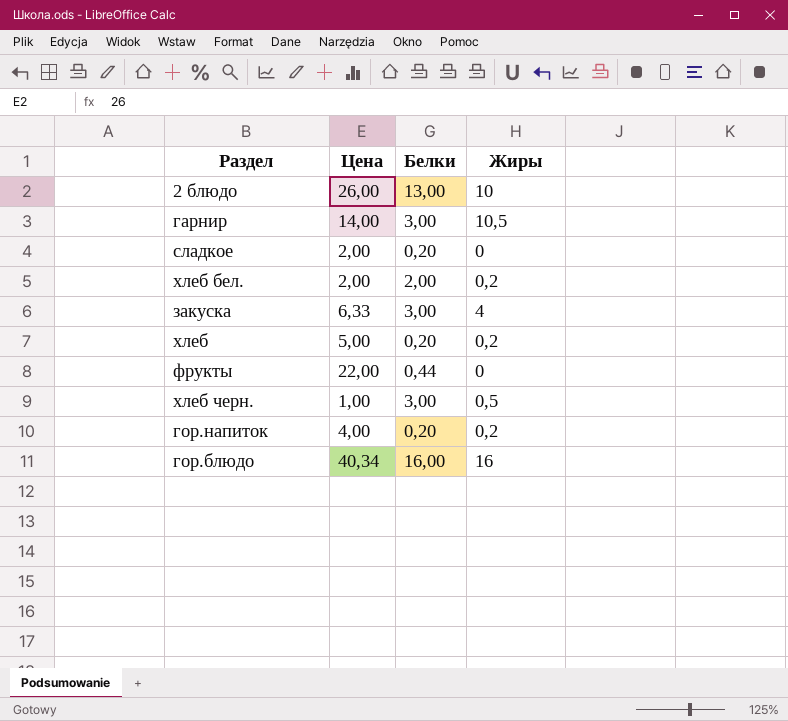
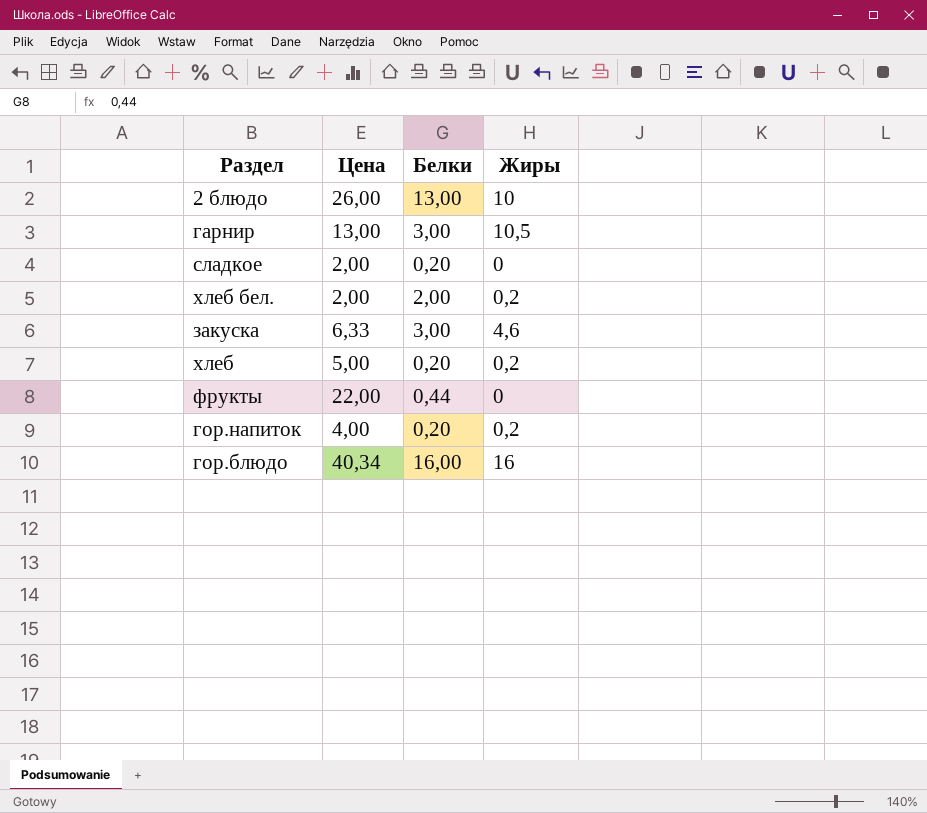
row хлеб черн.: 1,00 | 3,00 | 0,5 -> none
гарнир | Цена: 14,00 -> 13,00
закуска | Жиры: 4 -> 4,6

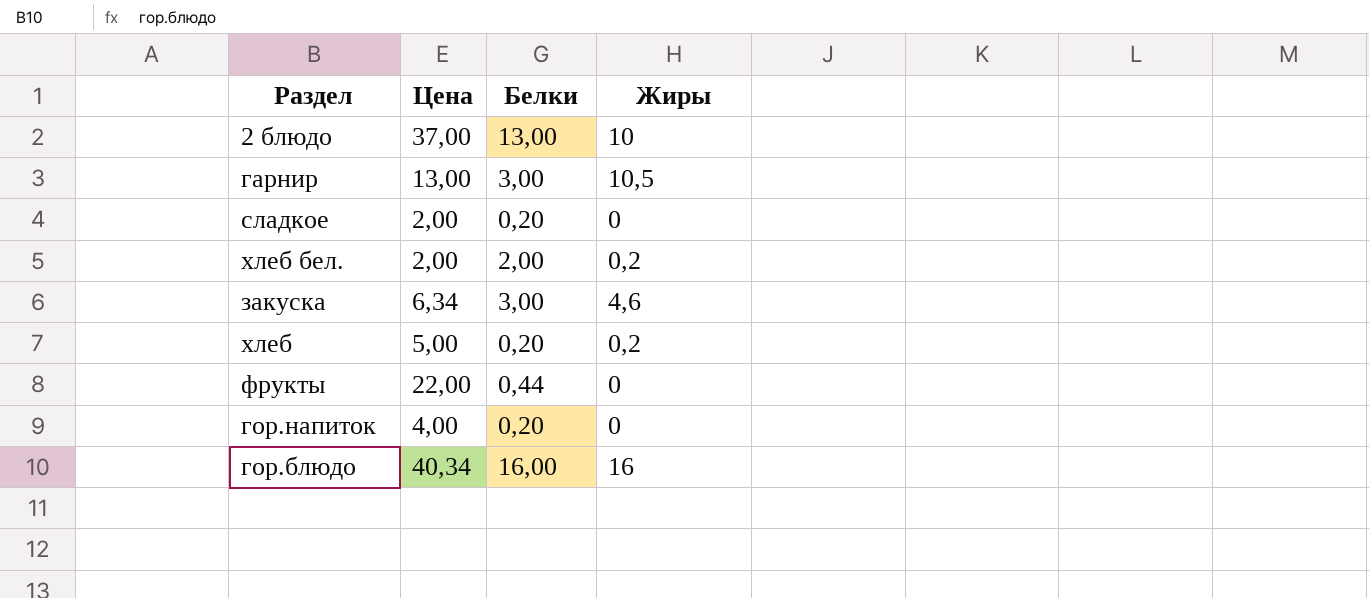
2 блюдо | Цена: 26,00 -> 37,00
закуска | Цена: 6,33 -> 6,34
гор.напиток | Жиры: 0,2 -> 0

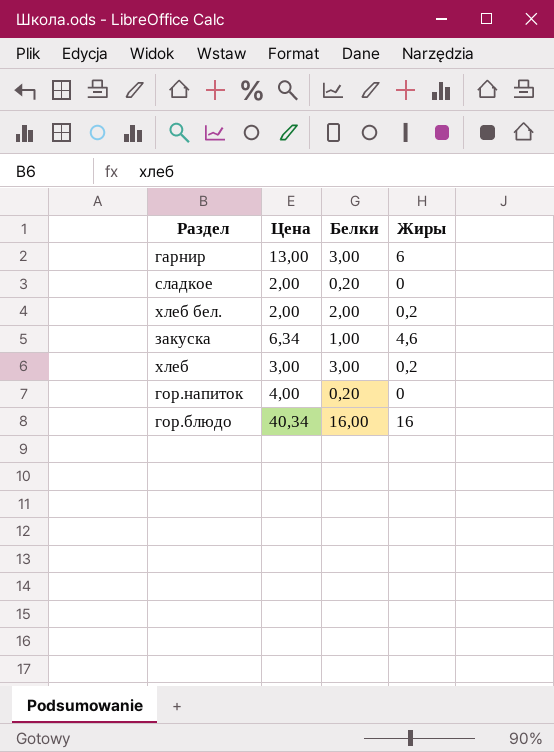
row 2 блюдо: 37,00 | 13,00 | 10 -> none
row фрукты: 22,00 | 0,44 | 0 -> none
гарнир | Жиры: 10,5 -> 6
закуска | Белки: 3,00 -> 1,00
хлеб | Цена: 5,00 -> 3,00
хлеб | Белки: 0,20 -> 3,00

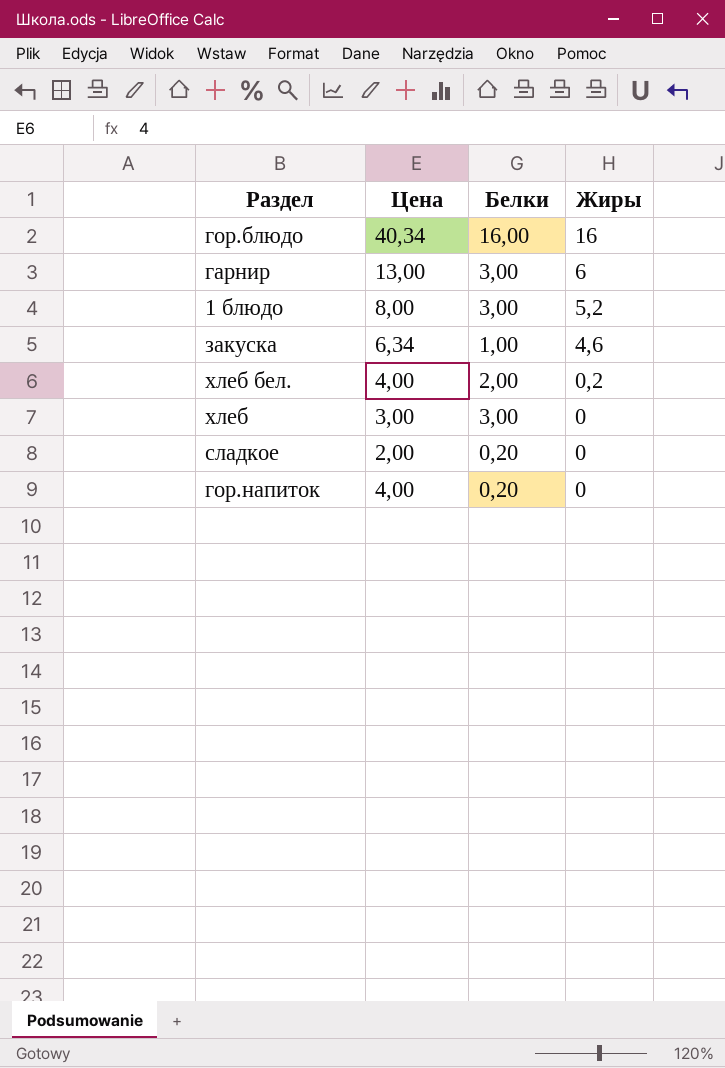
row order: none -> Жиры descending
row 1 блюдо: none -> 8,00 | 3,00 | 5,2
хлеб бел. | Цена: 2,00 -> 4,00
хлеб | Жиры: 0,2 -> 0

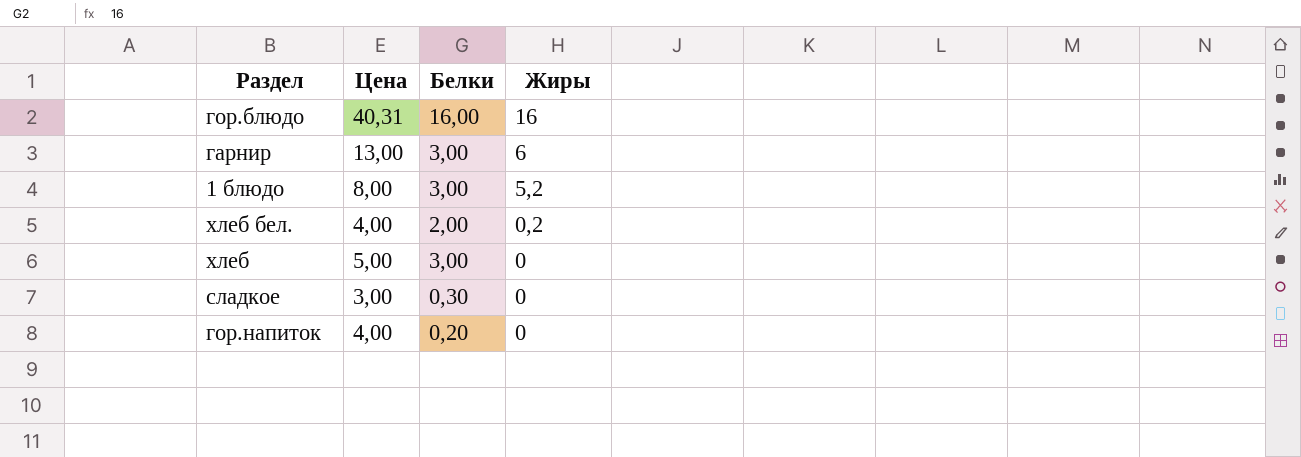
row закуска: 6,34 | 1,00 | 4,6 -> none
гор.блюдо | Цена: 40,34 -> 40,31
хлеб | Цена: 3,00 -> 5,00
сладкое | Цена: 2,00 -> 3,00
сладкое | Белки: 0,20 -> 0,30

